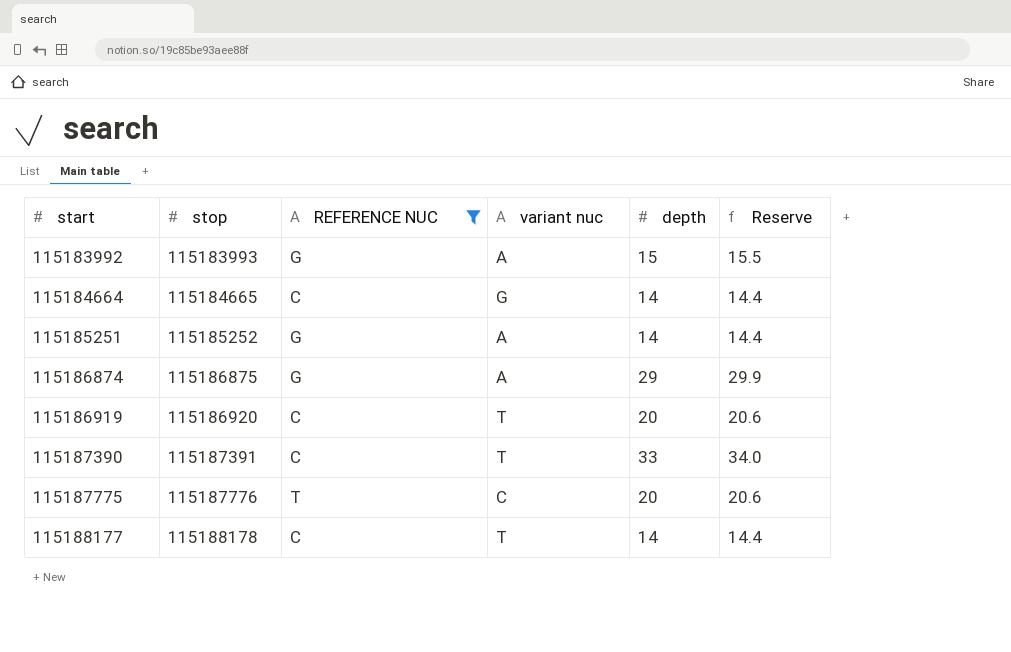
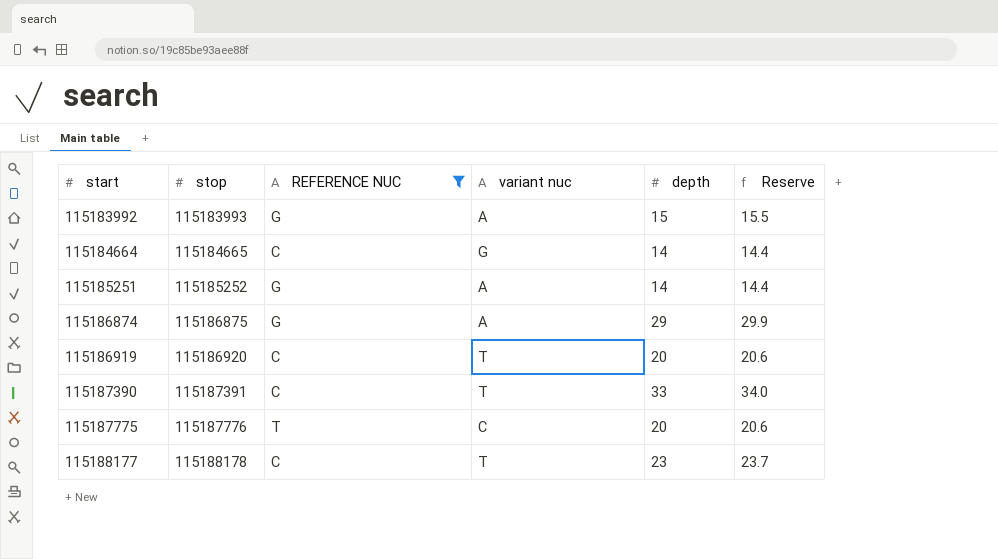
115188177 | depth: 14 -> 23
115188177 | Reserve: 14.4 -> 23.7

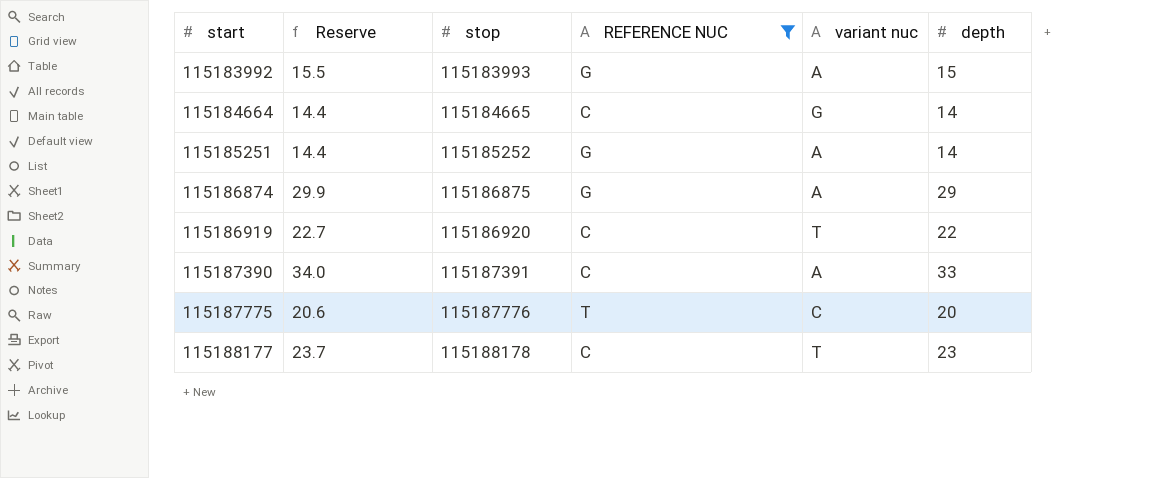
column Reserve | position: 6 -> 2
115186919 | Reserve: 20.6 -> 22.7
115186919 | depth: 20 -> 22
115187390 | variant nuc: T -> A

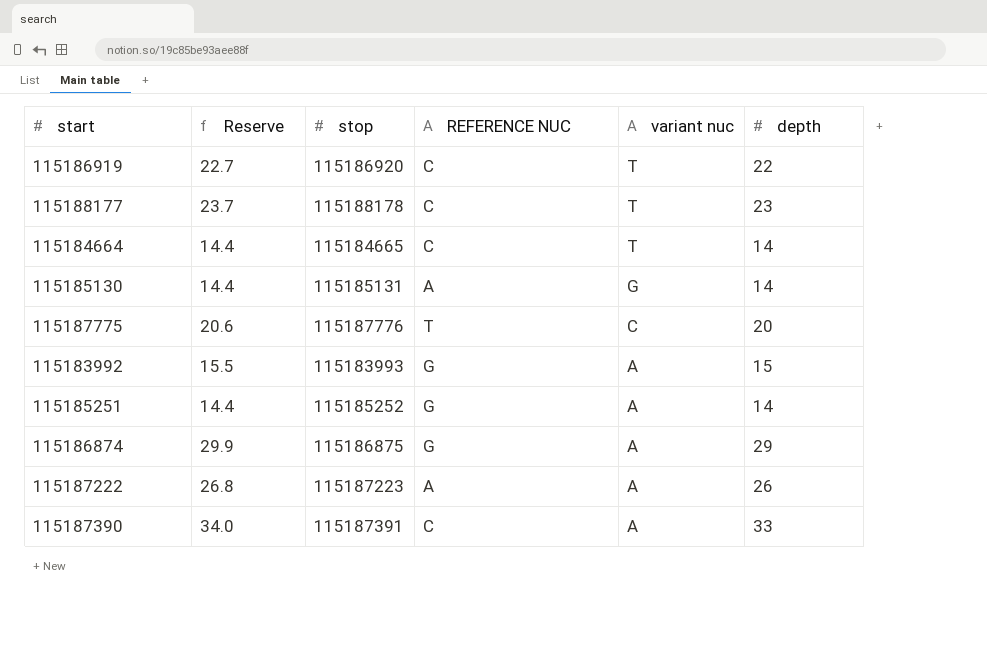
filter: REFERENCE NUC != A -> none
row order: start ascending -> variant nuc descending
115184664 | variant nuc: G -> T

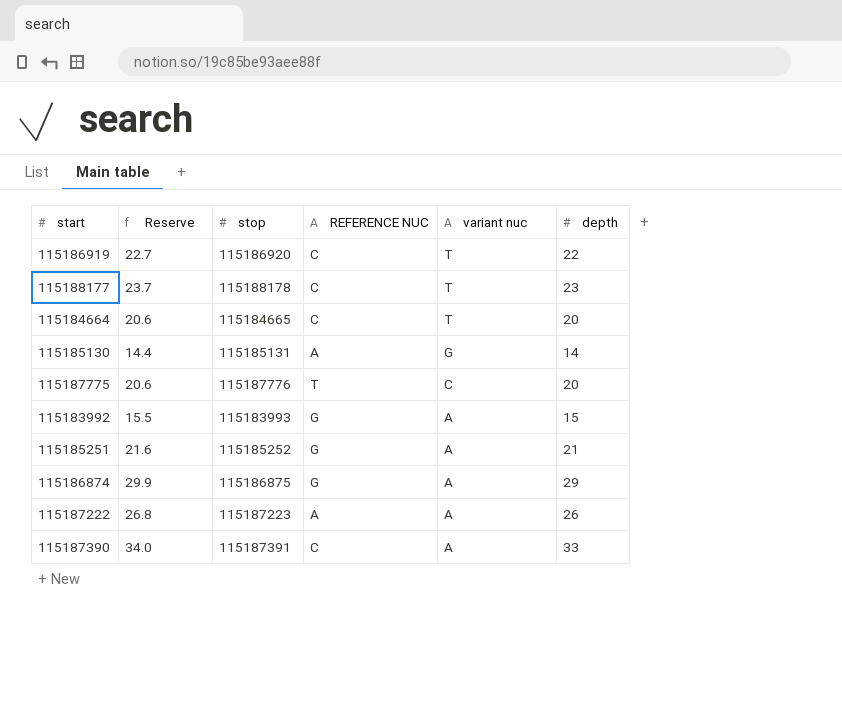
115184664 | Reserve: 14.4 -> 20.6
115184664 | depth: 14 -> 20
115185251 | Reserve: 14.4 -> 21.6
115185251 | depth: 14 -> 21

